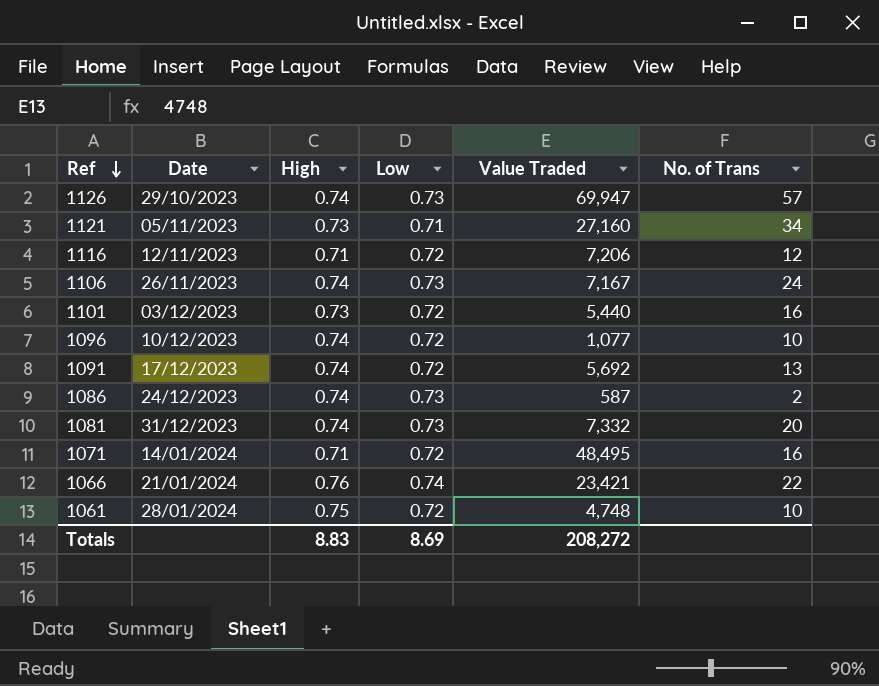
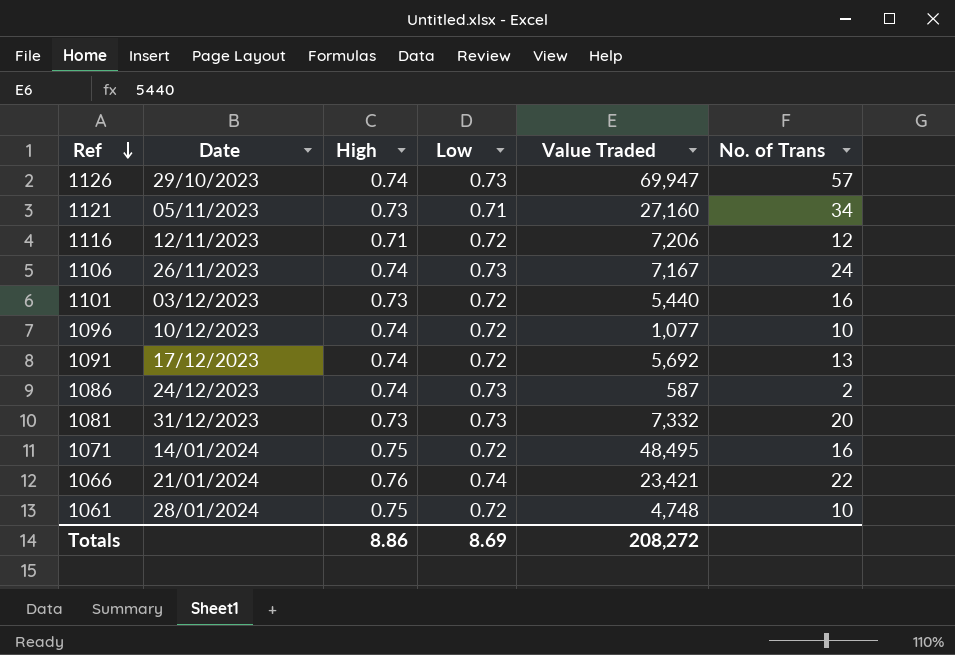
1081 | High: 0.74 -> 0.73
1071 | High: 0.71 -> 0.75
Totals | High: 8.83 -> 8.86

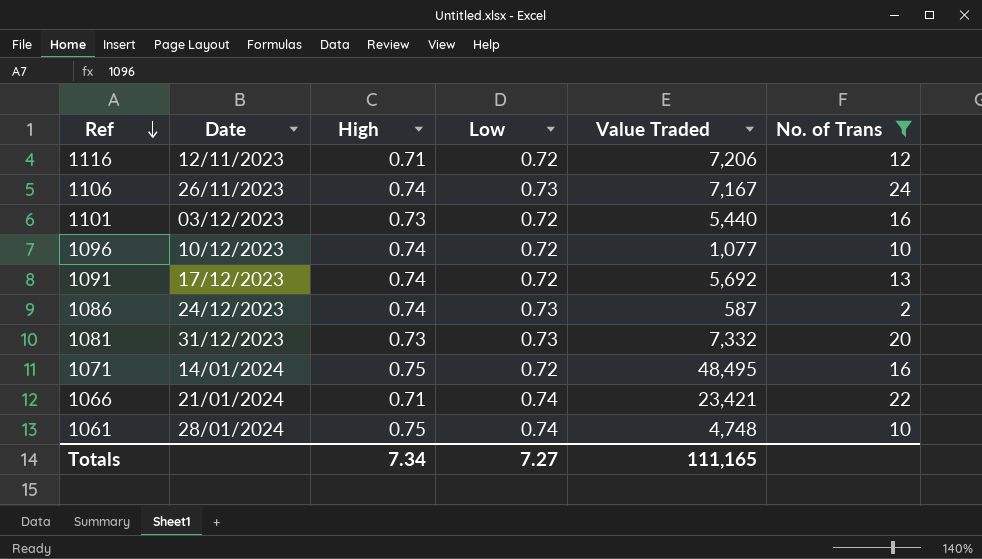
filter: none -> No. of Trans <= 24
1066 | High: 0.76 -> 0.71
1061 | Low: 0.72 -> 0.74
Totals | High: 8.86 -> 7.34
Totals | Low: 8.69 -> 7.27
Totals | Value Traded: 208,272 -> 111,165

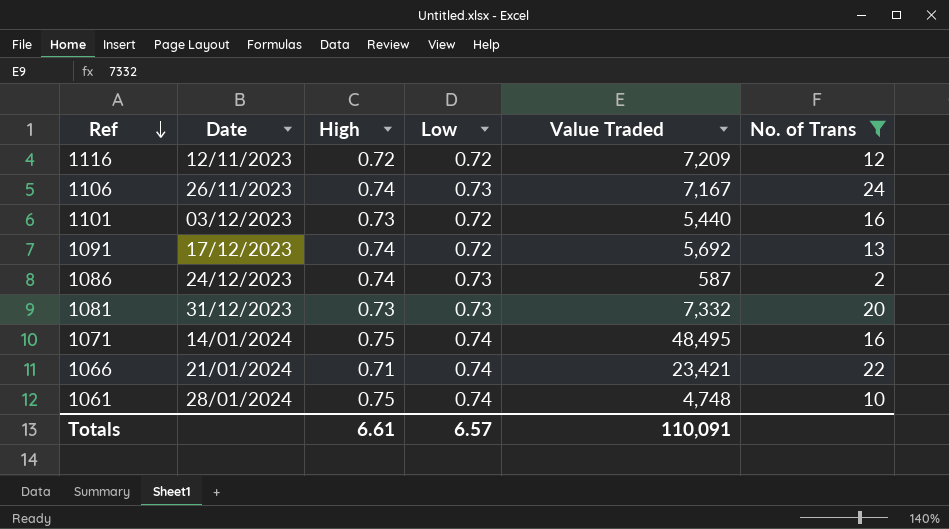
row 1096: 10/12/2023 | 0.74 | 0.72 | 1,077 | 10 -> none
1116 | High: 0.71 -> 0.72
1116 | Value Traded: 7,206 -> 7,209
1071 | Low: 0.72 -> 0.74
Totals | High: 7.34 -> 6.61
Totals | Low: 7.27 -> 6.57
Totals | Value Traded: 111,165 -> 110,091

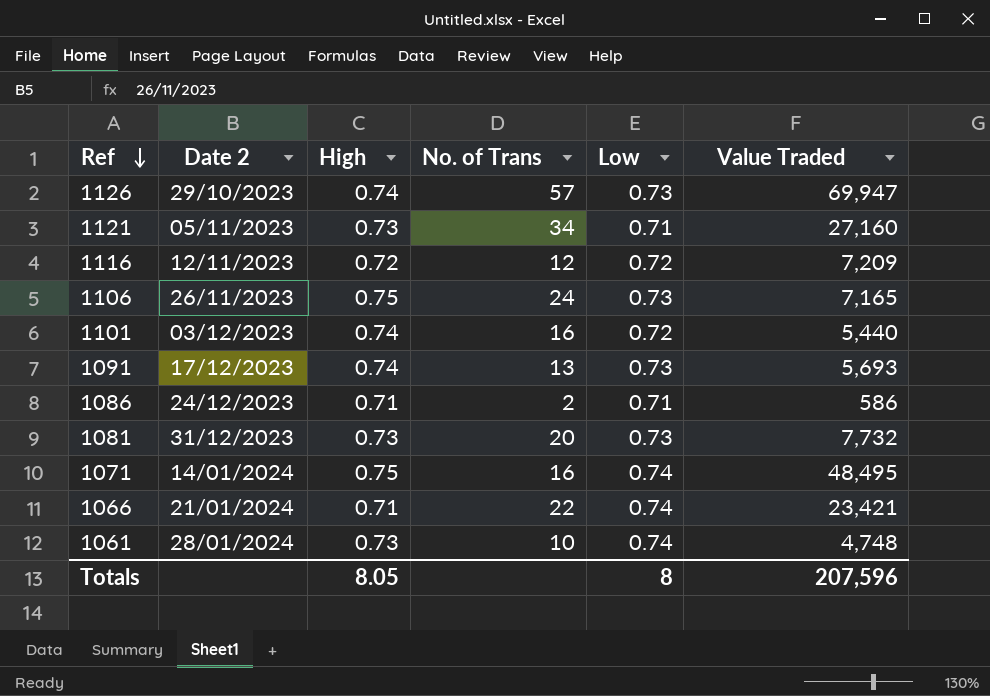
filter: No. of Trans <= 24 -> none
column name: Date -> Date 2
column No. of Trans | position: 6 -> 4
1106 | High: 0.74 -> 0.75
1106 | Value Traded: 7,167 -> 7,165
1101 | High: 0.73 -> 0.74
1091 | Low: 0.72 -> 0.73
1091 | Value Traded: 5,692 -> 5,693
1086 | High: 0.74 -> 0.71
1086 | Low: 0.73 -> 0.71
1086 | Value Traded: 587 -> 586
1081 | Value Traded: 7,332 -> 7,732
1061 | High: 0.75 -> 0.73
Totals | High: 6.61 -> 8.05
Totals | Low: 6.57 -> 8
Totals | Value Traded: 110,091 -> 207,596

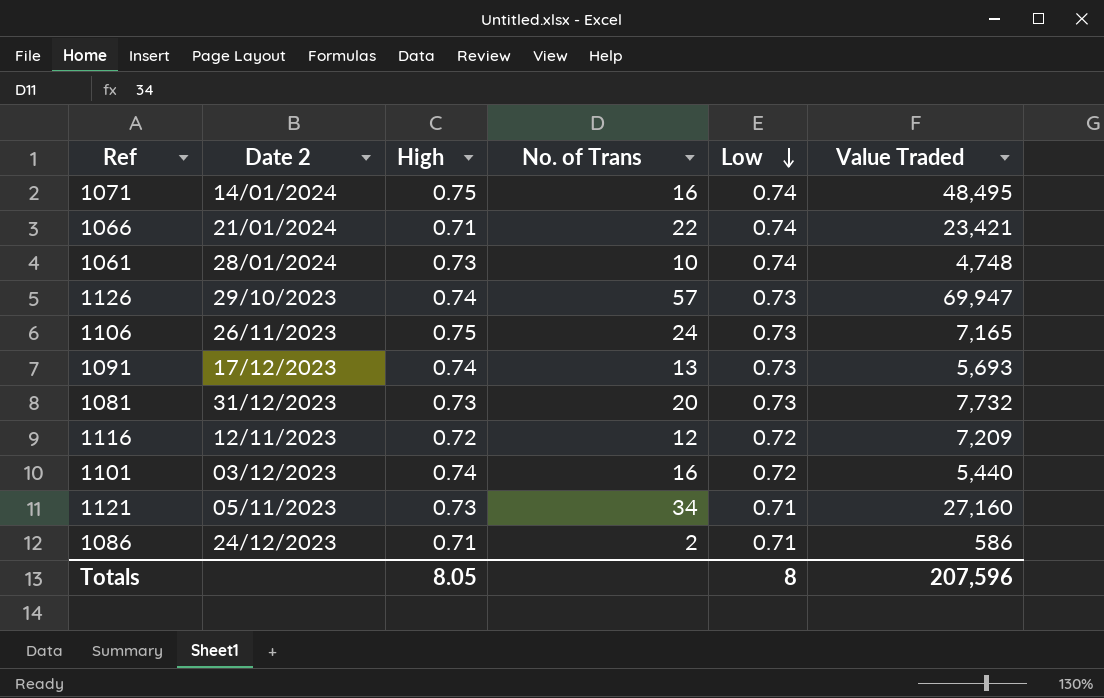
row order: Ref descending -> Low descending

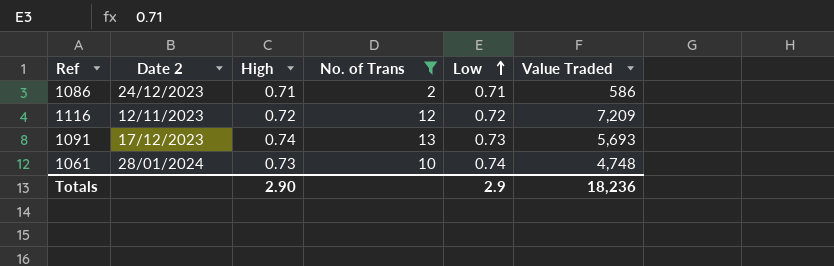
filter: none -> No. of Trans <= 13
row order: Low descending -> Low ascending
Totals | High: 8.05 -> 2.90
Totals | Low: 8 -> 2.9
Totals | Value Traded: 207,596 -> 18,236

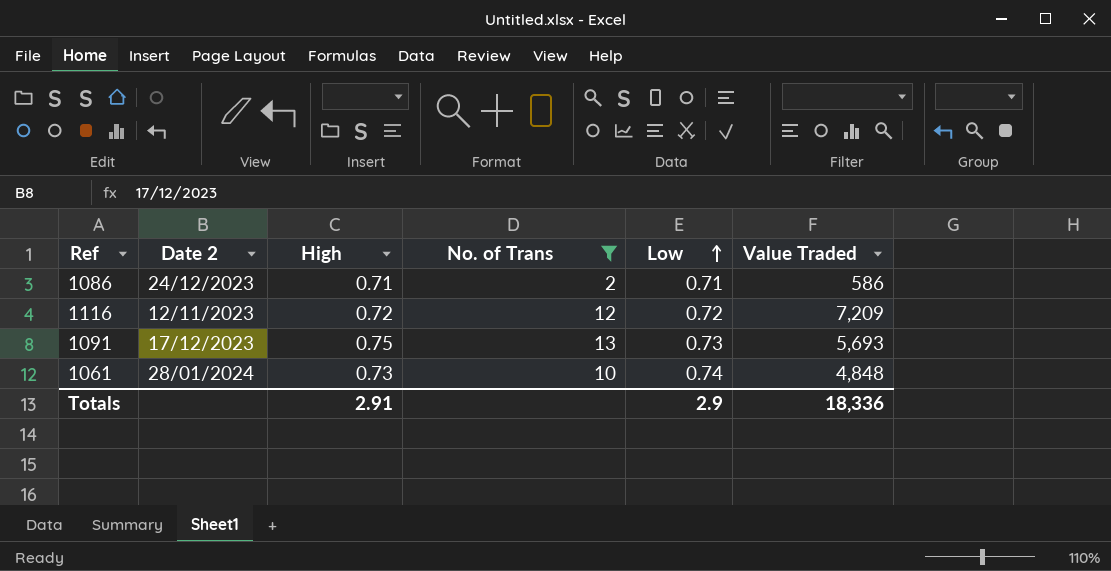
1091 | High: 0.74 -> 0.75
1061 | Value Traded: 4,748 -> 4,848
Totals | High: 2.90 -> 2.91
Totals | Value Traded: 18,236 -> 18,336

